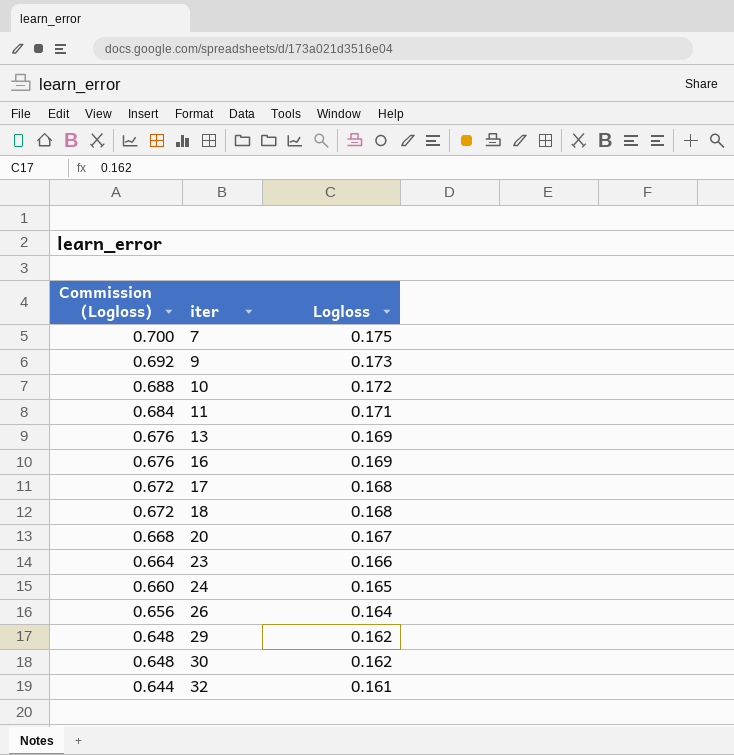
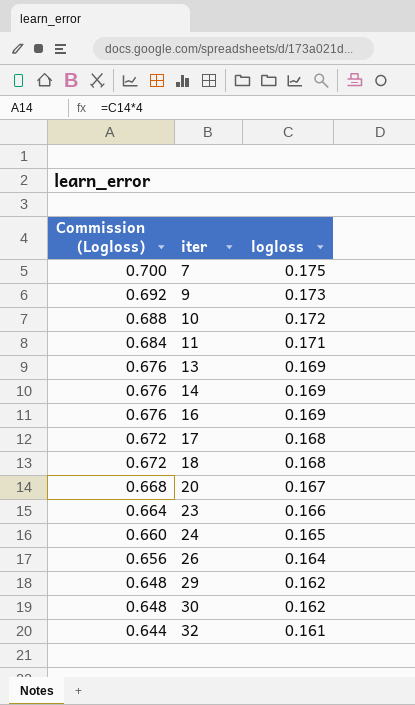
column name: Logloss -> logloss
row 14: none -> 0.676 | 0.169

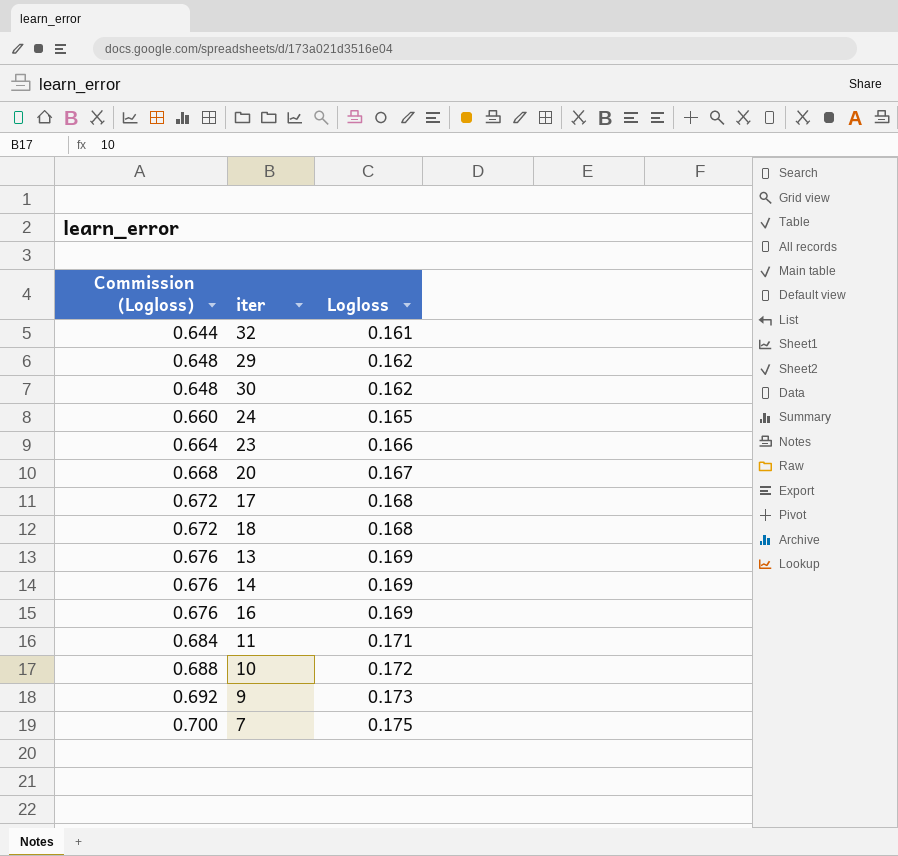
row order: Commission (Logloss) descending -> Commission (Logloss) ascending
column name: logloss -> Logloss
row 26: 0.656 | 0.164 -> none

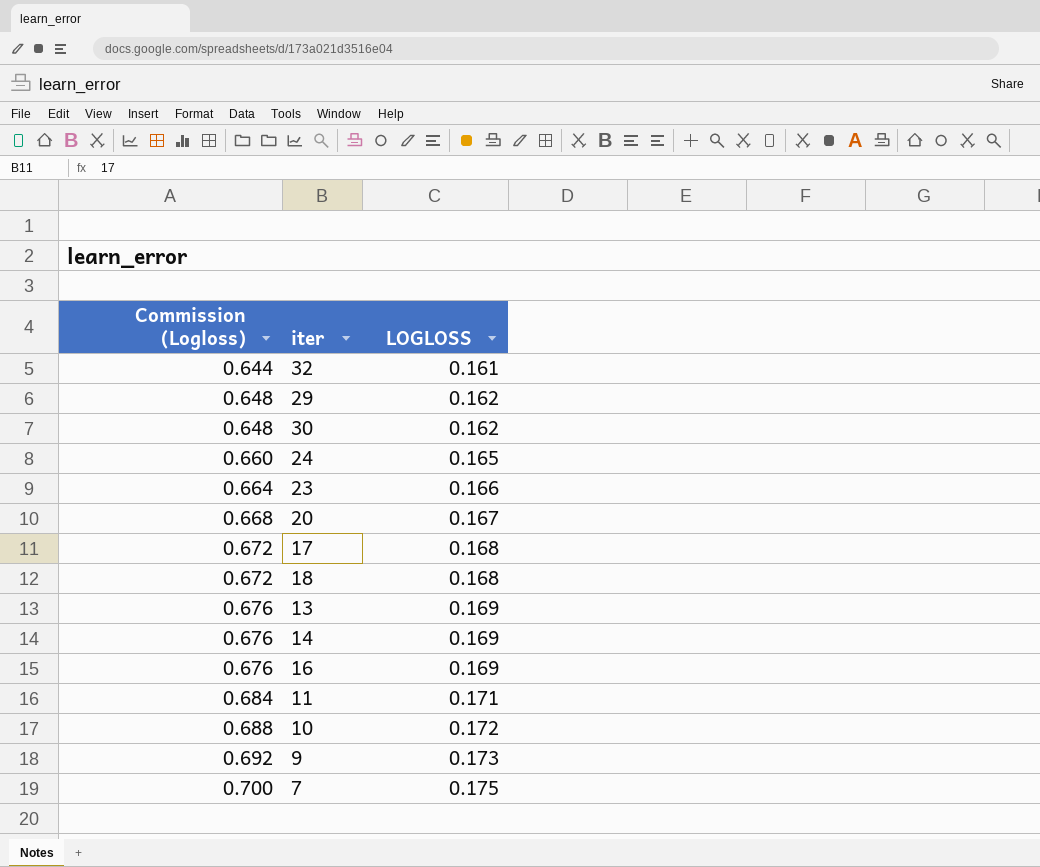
column name: Logloss -> LOGLOSS

